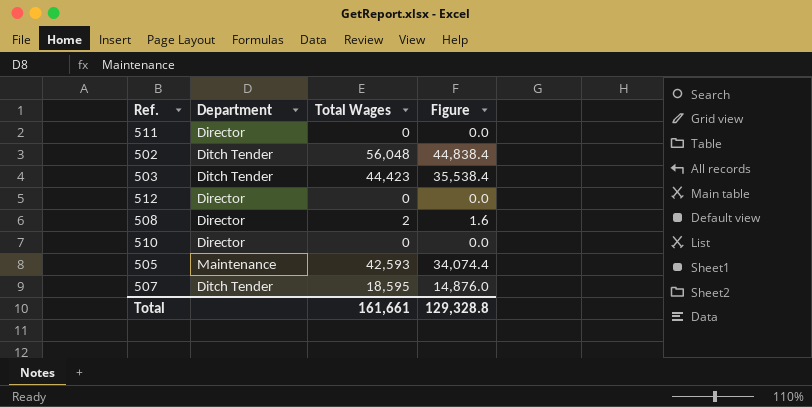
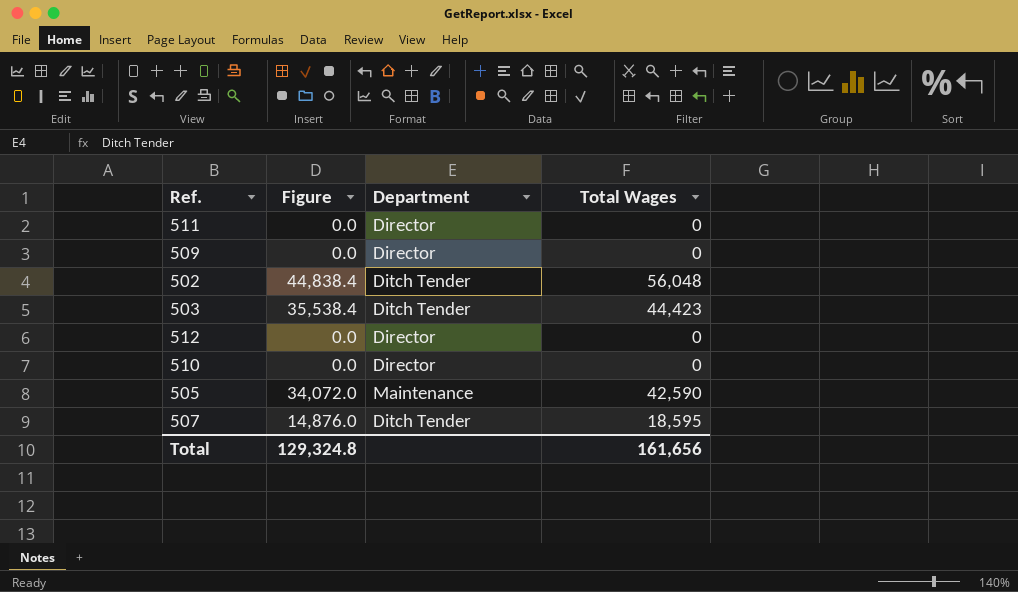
column Figure | position: 4 -> 2
row 508: Director | 2 | 1.6 -> none
row 509: none -> 0.0 | Director | 0
505 | Figure: 34,074.4 -> 34,072.0
505 | Total Wages: 42,593 -> 42,590
Total | Figure: 129,328.8 -> 129,324.8
Total | Total Wages: 161,661 -> 161,656

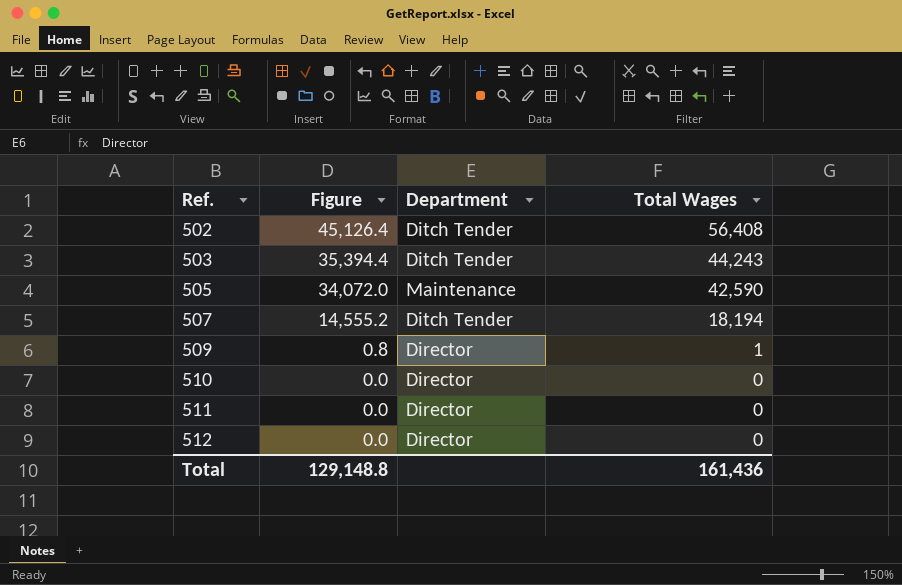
row order: none -> Ref. ascending
502 | Figure: 44,838.4 -> 45,126.4
502 | Total Wages: 56,048 -> 56,408
503 | Figure: 35,538.4 -> 35,394.4
503 | Total Wages: 44,423 -> 44,243
507 | Figure: 14,876.0 -> 14,555.2
507 | Total Wages: 18,595 -> 18,194
509 | Figure: 0.0 -> 0.8
509 | Total Wages: 0 -> 1
Total | Figure: 129,324.8 -> 129,148.8
Total | Total Wages: 161,656 -> 161,436

